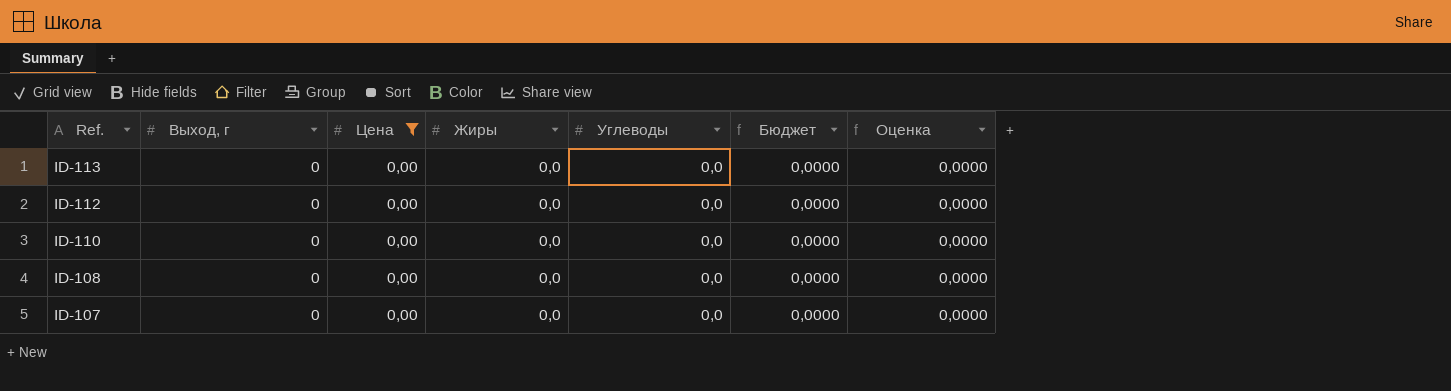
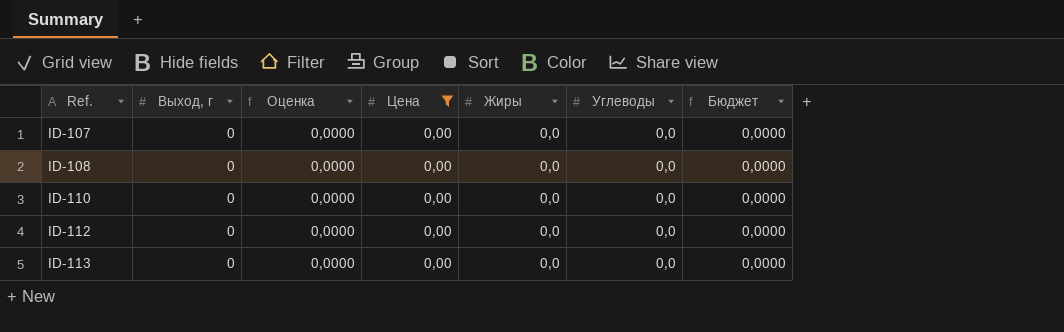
row order: Ref. descending -> Ref. ascending
column Оценка | position: 7 -> 3

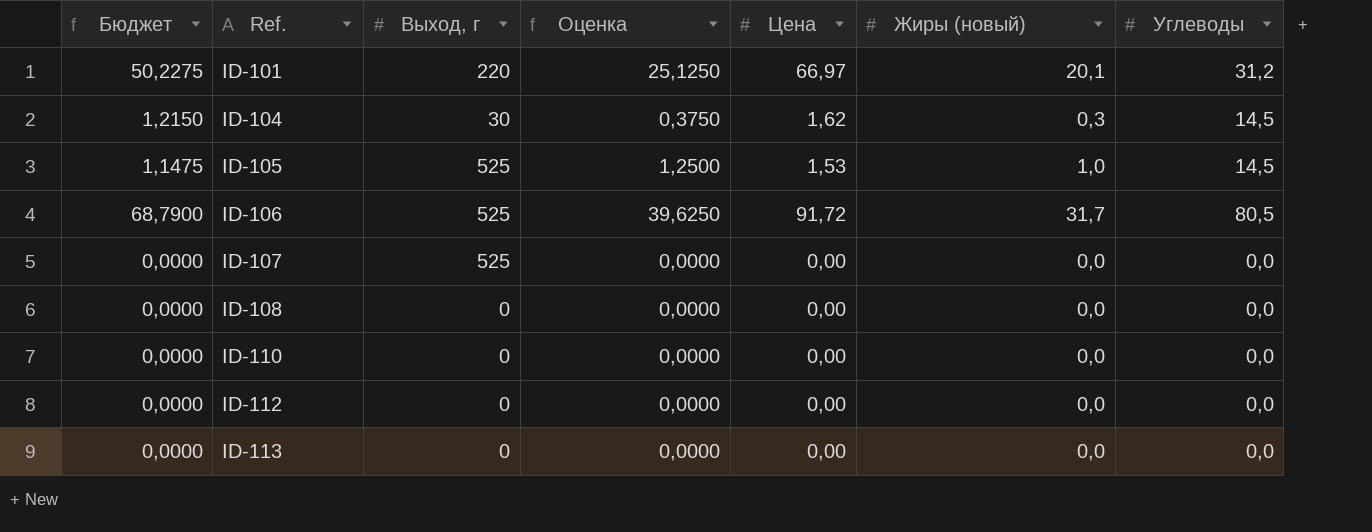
filter: Цена = 0,00 -> none
column Бюджет | position: 7 -> 1
column name: Жиры -> Жиры (новый)
ID-107 | Выход, г: 0 -> 525

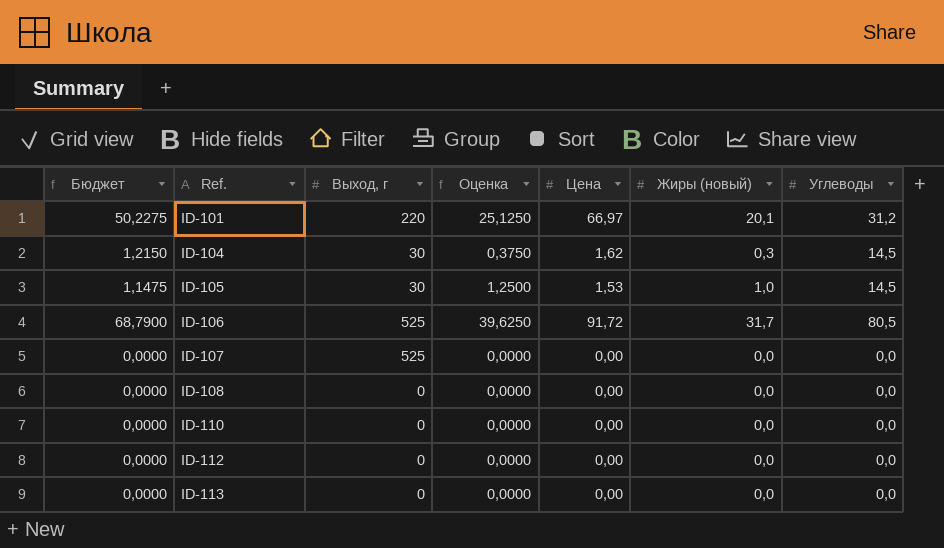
ID-105 | Выход, г: 525 -> 30

